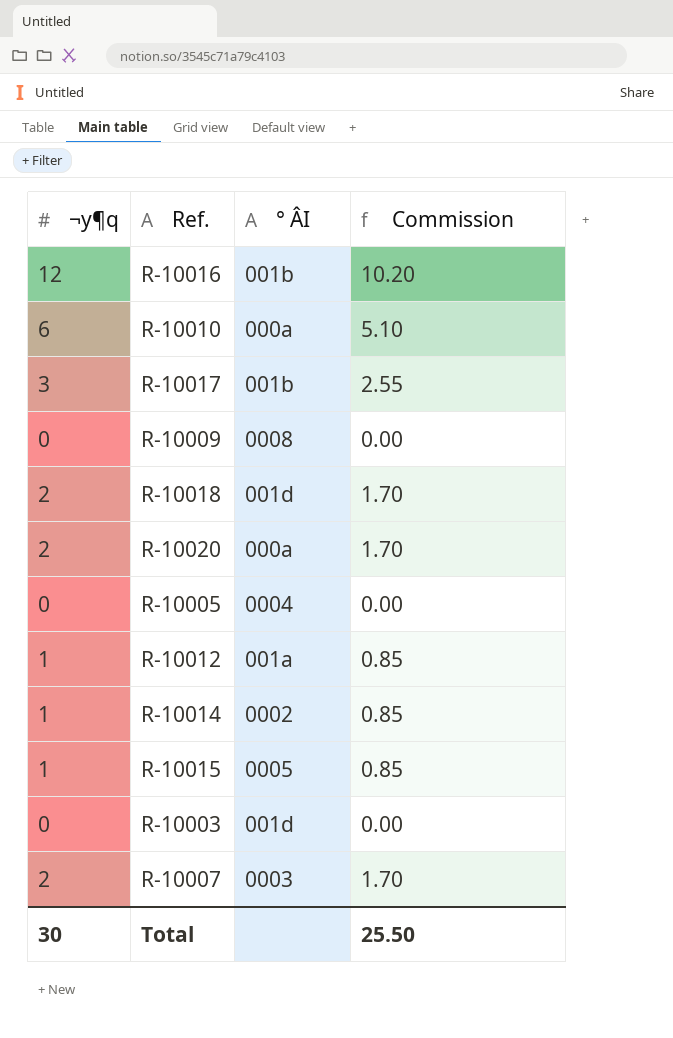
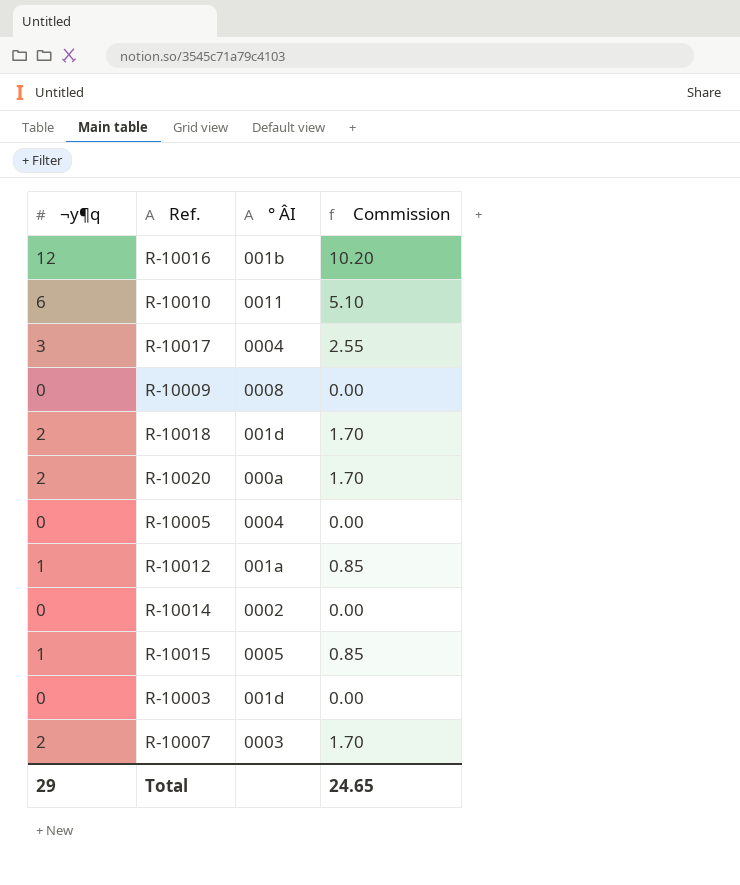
R-10010 | ° ÂI: 000a -> 0011
R-10017 | ° ÂI: 001b -> 0004
R-10014 | ¬y¶q: 1 -> 0
R-10014 | Commission: 0.85 -> 0.00
Total | ¬y¶q: 30 -> 29
Total | Commission: 25.50 -> 24.65

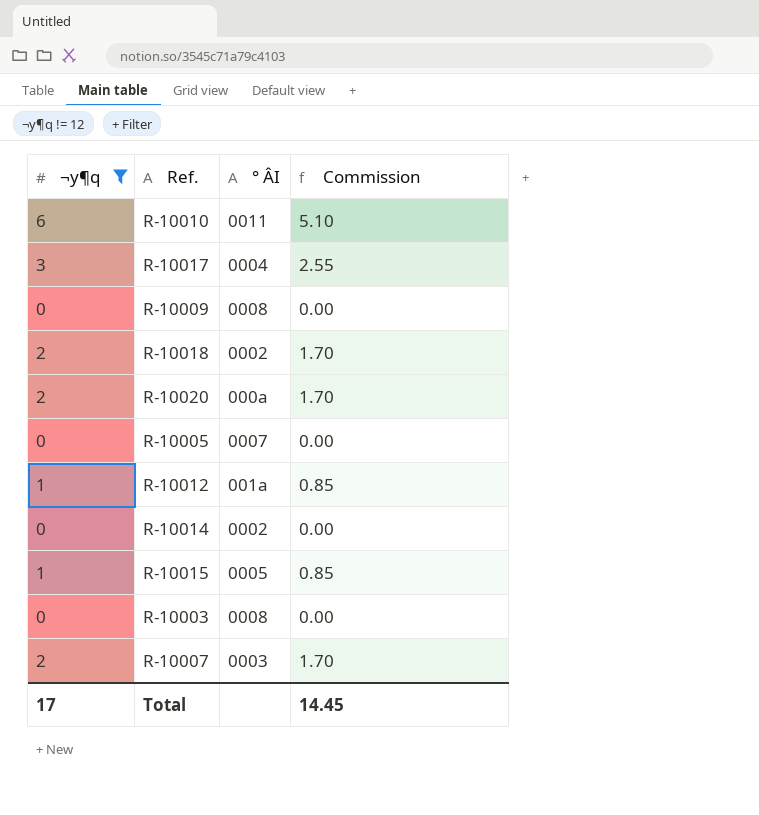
filter: none -> ¬y¶q != 12
R-10018 | ° ÂI: 001d -> 0002
R-10005 | ° ÂI: 0004 -> 0007
R-10003 | ° ÂI: 001d -> 0008
Total | ¬y¶q: 29 -> 17
Total | Commission: 24.65 -> 14.45

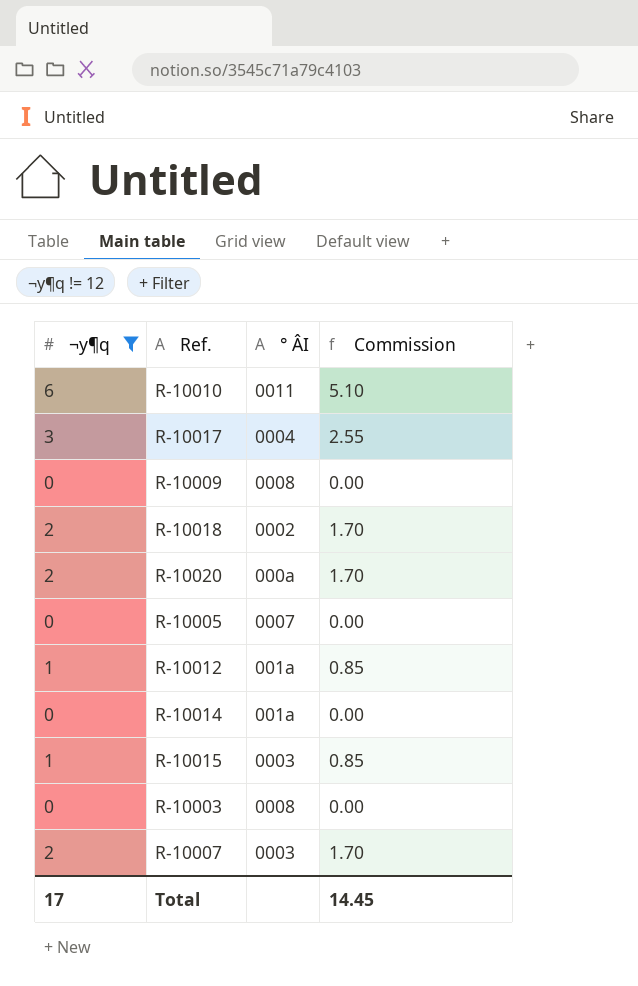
R-10014 | ° ÂI: 0002 -> 001a
R-10015 | ° ÂI: 0005 -> 0003

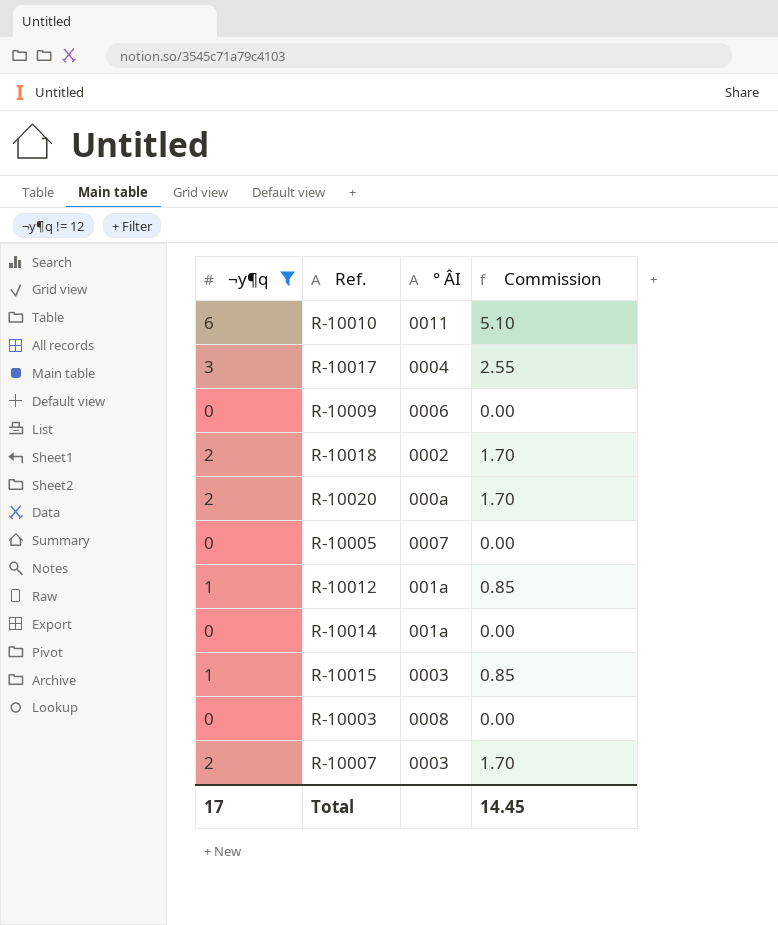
R-10009 | ° ÂI: 0008 -> 0006

